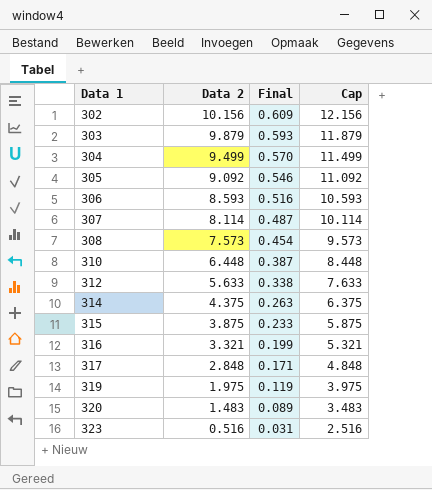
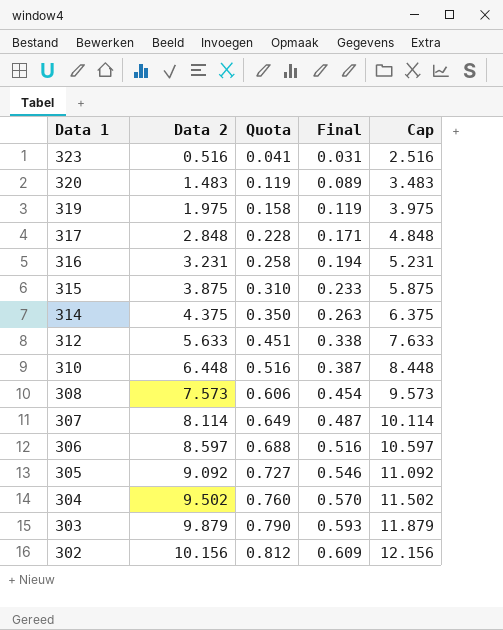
row order: Data 1 ascending -> Data 1 descending
column Quota | formula: none -> [Data 2] * 0.08
316 | Data 2: 3.321 -> 3.231
316 | Final: 0.199 -> 0.194
316 | Cap: 5.321 -> 5.231
306 | Data 2: 8.593 -> 8.597
306 | Cap: 10.593 -> 10.597
304 | Data 2: 9.499 -> 9.502
304 | Cap: 11.499 -> 11.502

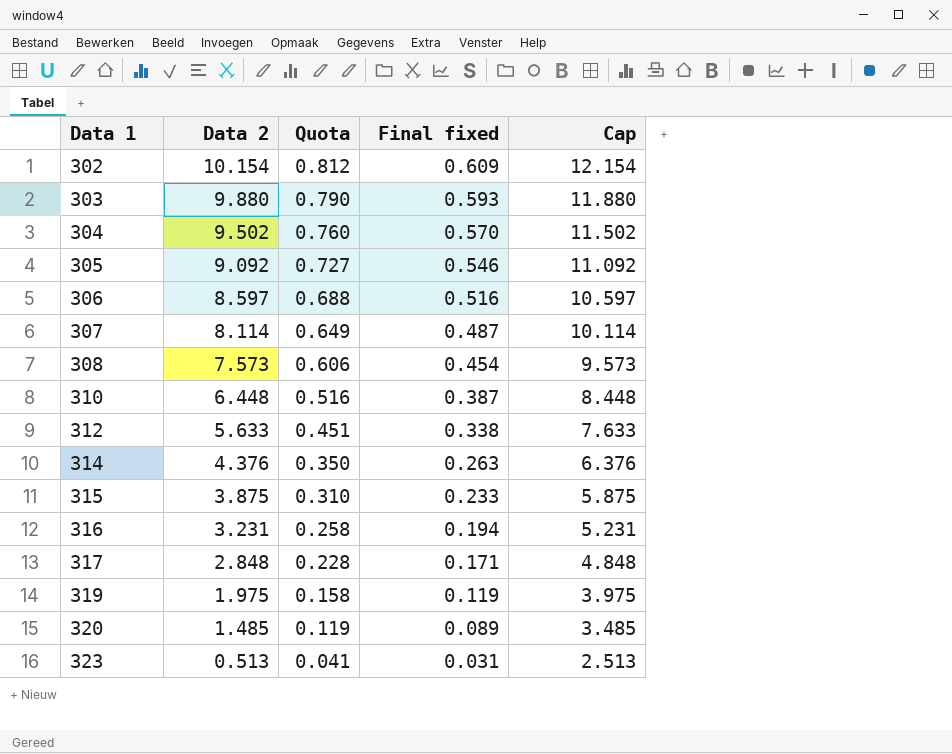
row order: Data 1 descending -> Data 1 ascending
column name: Final -> Final fixed
302 | Data 2: 10.156 -> 10.154
302 | Cap: 12.156 -> 12.154
303 | Data 2: 9.879 -> 9.880
303 | Cap: 11.879 -> 11.880
314 | Data 2: 4.375 -> 4.376
314 | Cap: 6.375 -> 6.376
320 | Data 2: 1.483 -> 1.485
320 | Cap: 3.483 -> 3.485
323 | Data 2: 0.516 -> 0.513
323 | Cap: 2.516 -> 2.513

